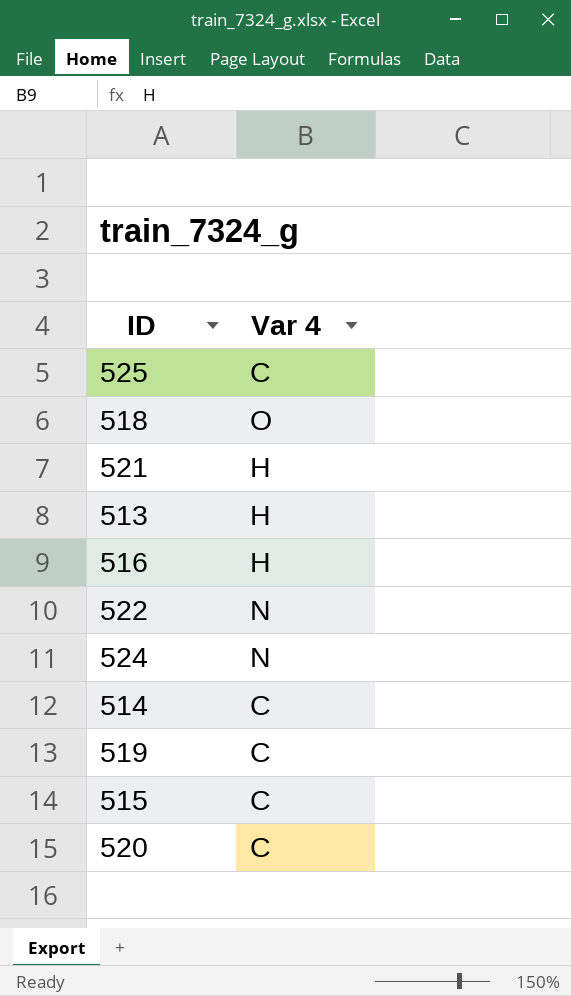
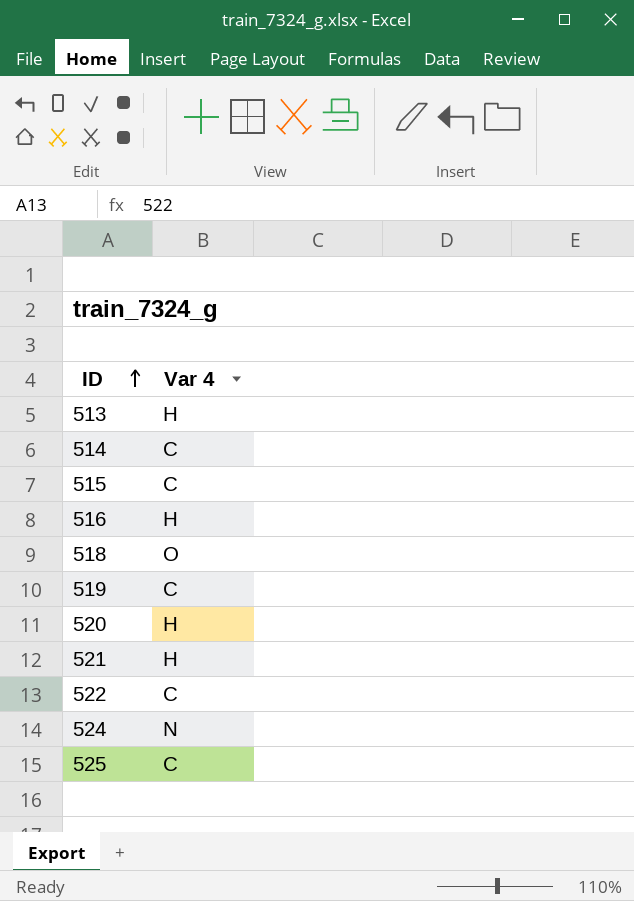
row order: none -> ID ascending
520 | Var 4: C -> H
522 | Var 4: N -> C

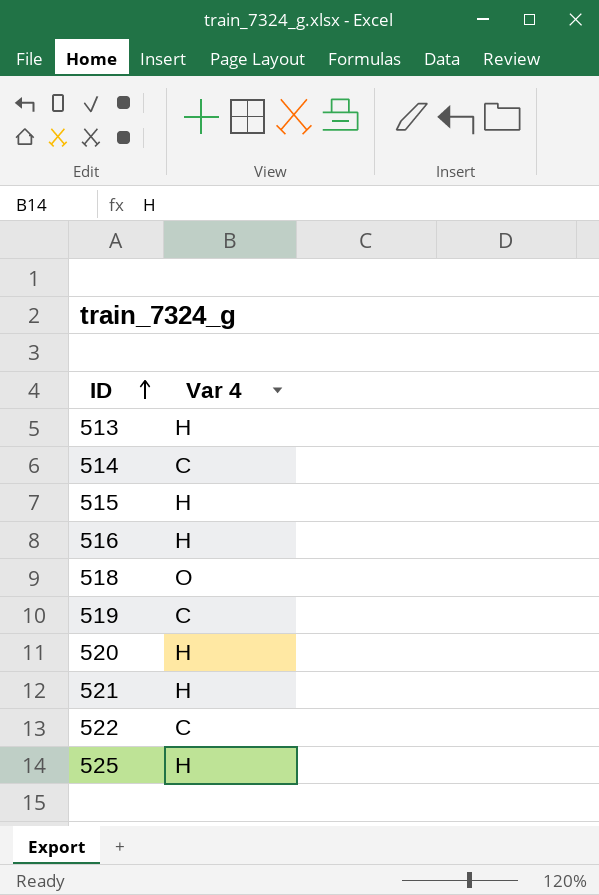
row 524: N -> none
515 | Var 4: C -> H
525 | Var 4: C -> H

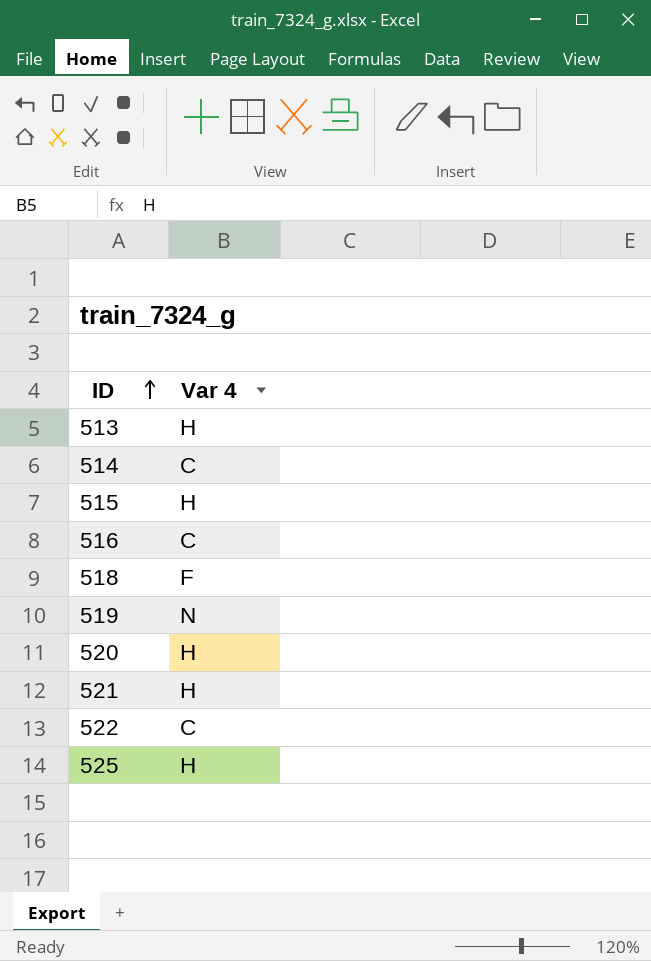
516 | Var 4: H -> C
518 | Var 4: O -> F
519 | Var 4: C -> N

